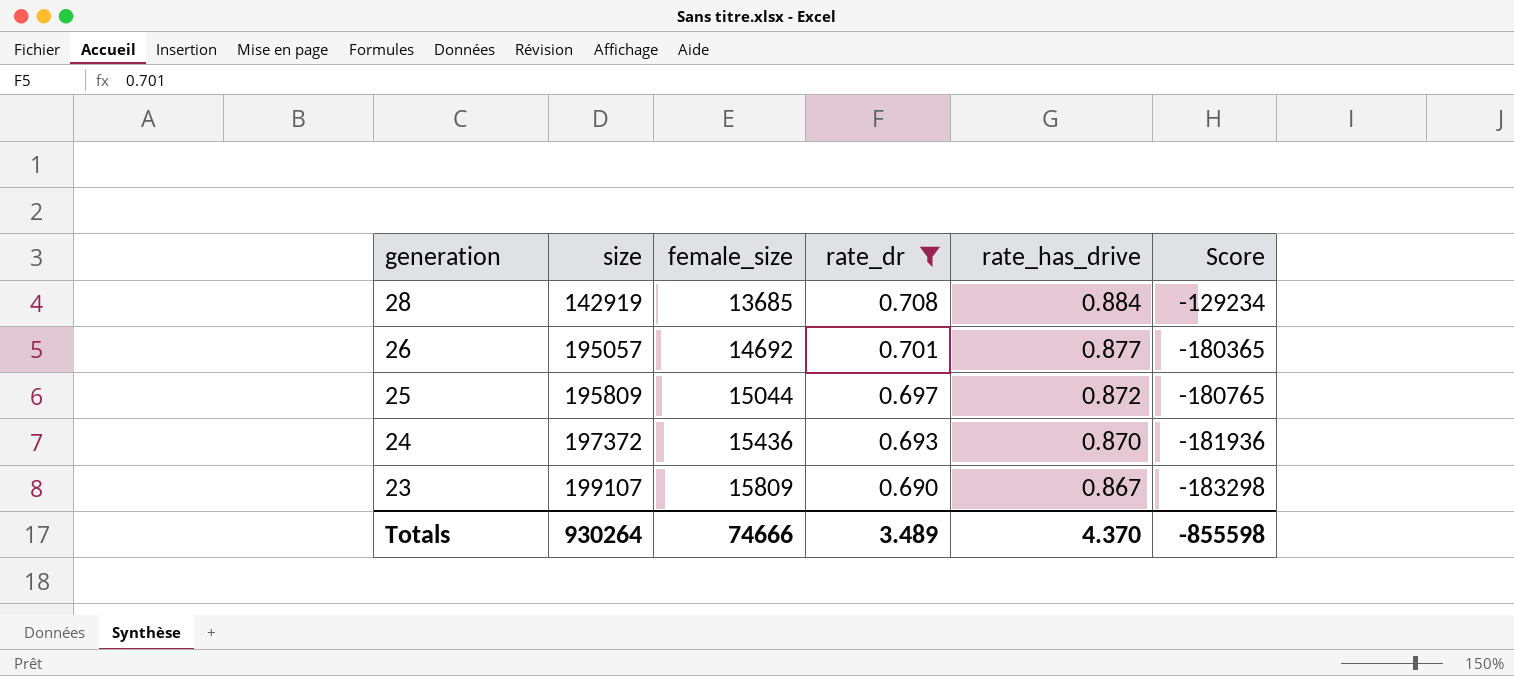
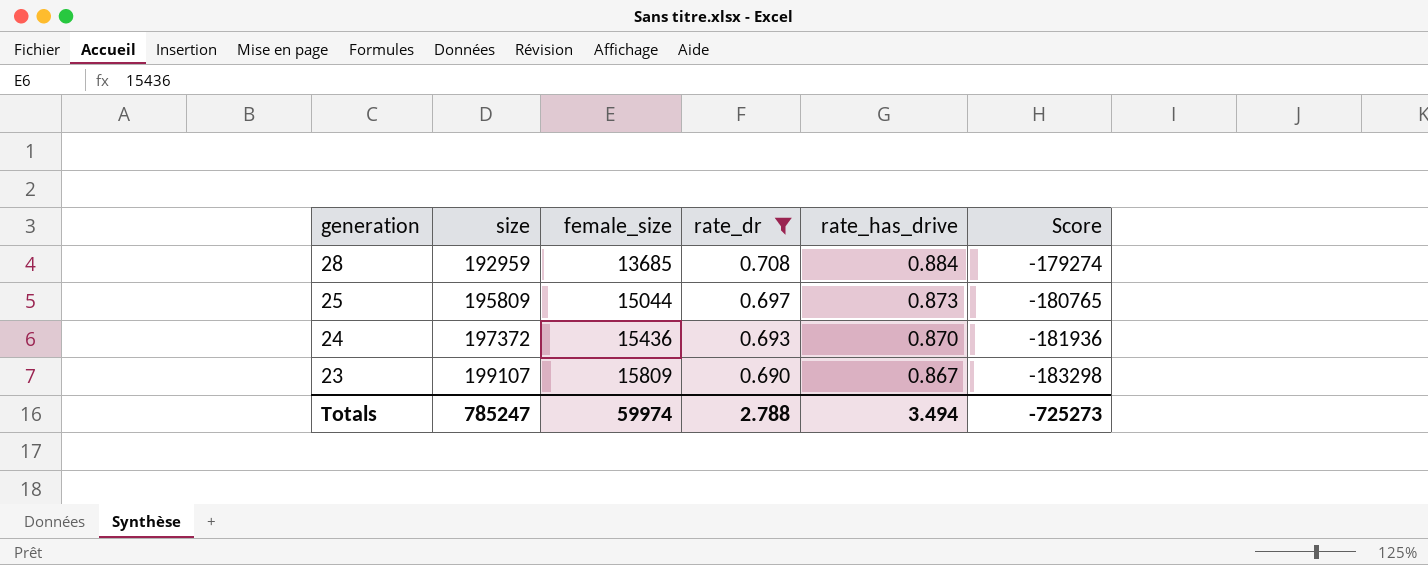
row 26: 195057 | 14692 | 0.701 | 0.877 | -180365 -> none
28 | size: 142919 -> 192959
28 | Score: -129234 -> -179274
25 | rate_has_drive: 0.872 -> 0.873
Totals | size: 930264 -> 785247
Totals | female_size: 74666 -> 59974
Totals | rate_dr: 3.489 -> 2.788
Totals | rate_has_drive: 4.370 -> 3.494
Totals | Score: -855598 -> -725273

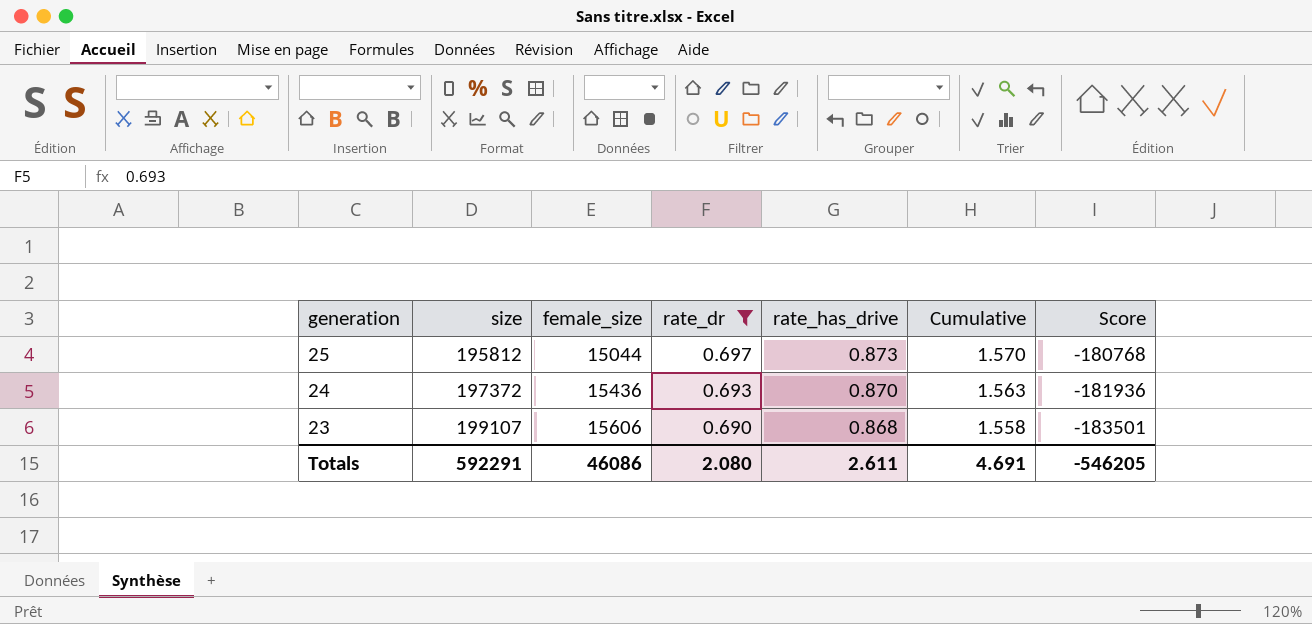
column Cumulative | formula: none -> [rate_dr] + [rate_has_drive]
row 28: 192959 | 13685 | 0.708 | 0.884 | -179274 -> none
25 | size: 195809 -> 195812
25 | Score: -180765 -> -180768
23 | female_size: 15809 -> 15606
23 | rate_has_drive: 0.867 -> 0.868
23 | Score: -183298 -> -183501
Totals | size: 785247 -> 592291
Totals | female_size: 59974 -> 46086
Totals | rate_dr: 2.788 -> 2.080
Totals | rate_has_drive: 3.494 -> 2.611
Totals | Score: -725273 -> -546205

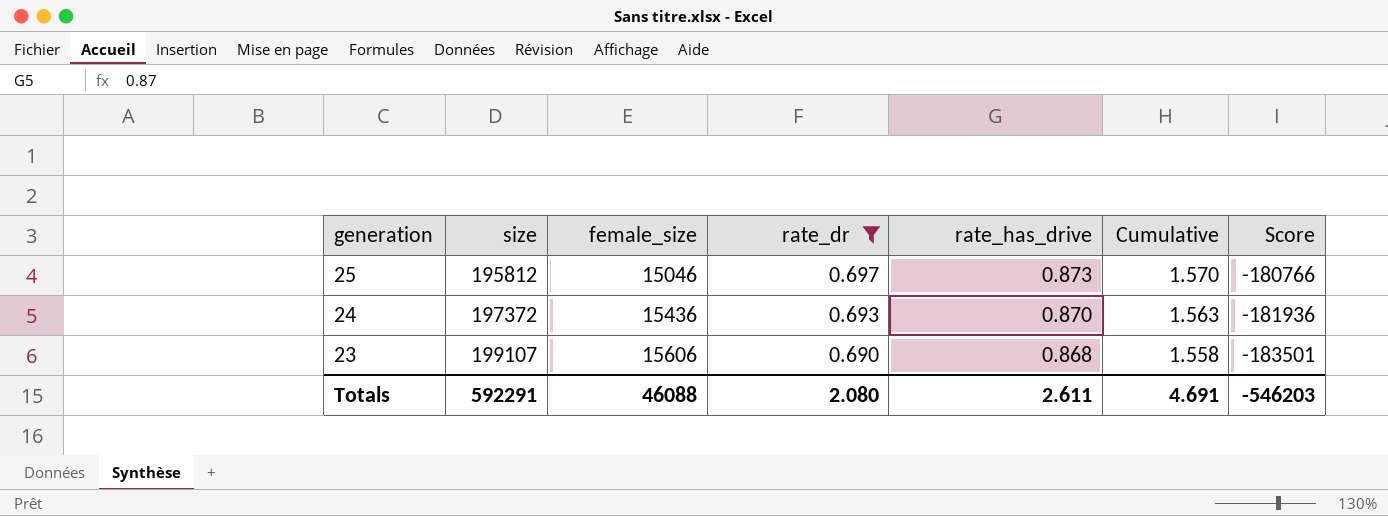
25 | female_size: 15044 -> 15046
25 | Score: -180768 -> -180766
Totals | female_size: 46086 -> 46088
Totals | Score: -546205 -> -546203

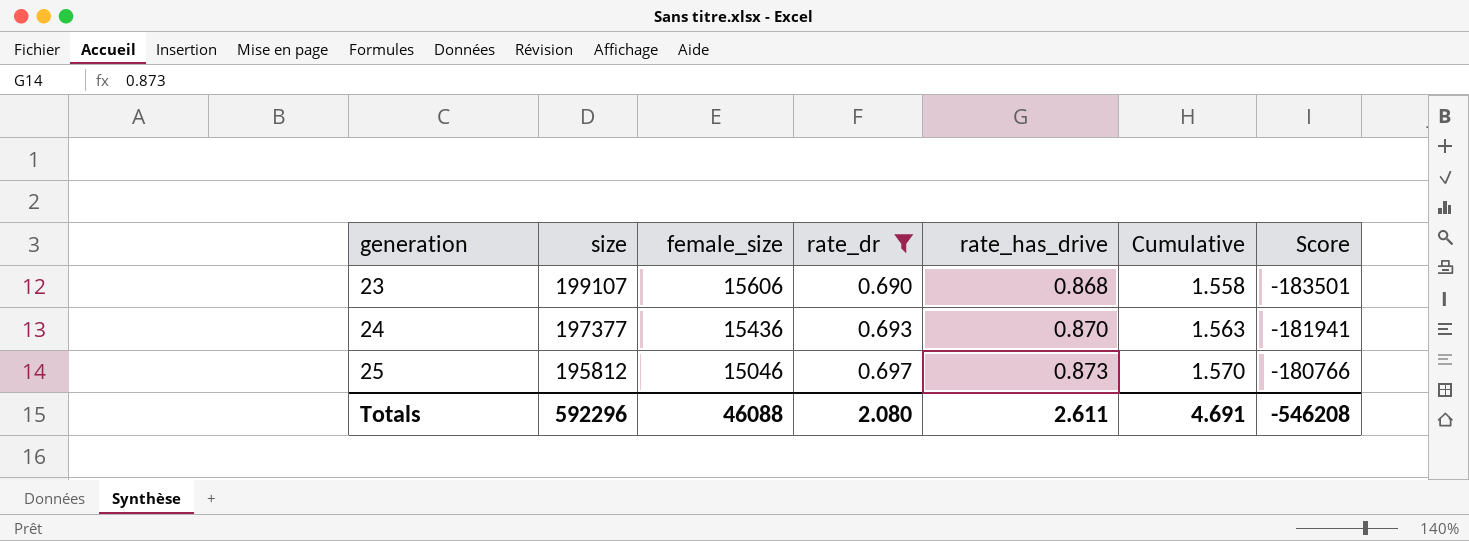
row order: generation descending -> generation ascending
24 | size: 197372 -> 197377
24 | Score: -181936 -> -181941
Totals | size: 592291 -> 592296
Totals | Score: -546203 -> -546208

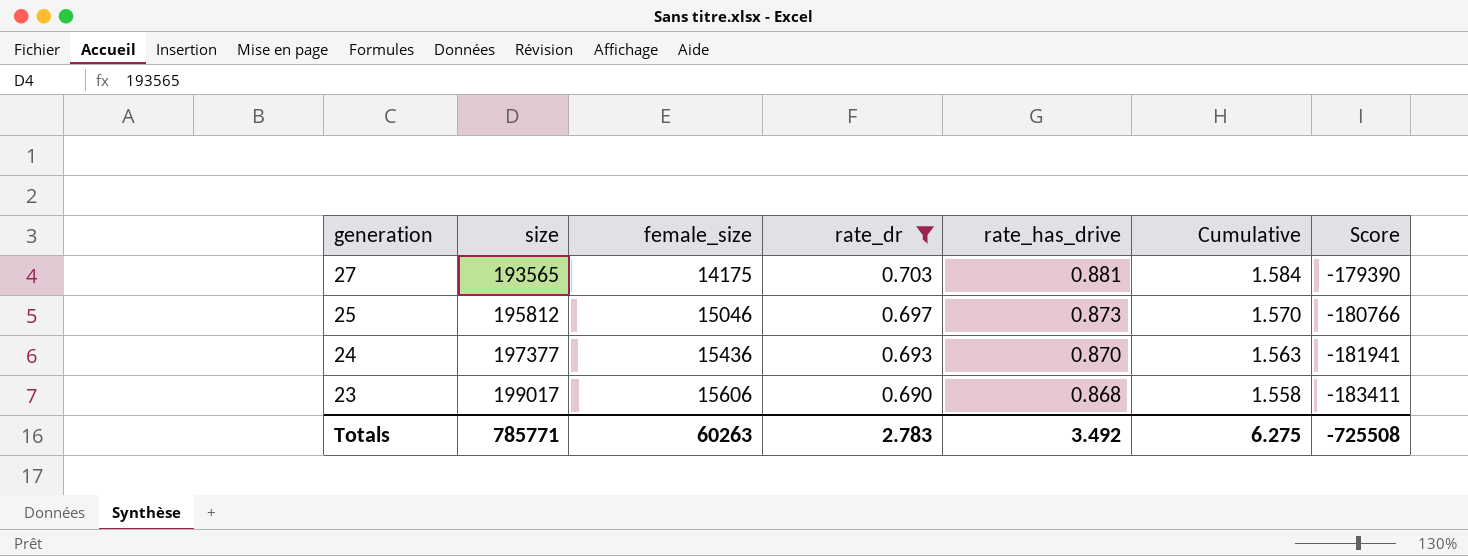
row order: generation ascending -> generation descending
row 27: none -> 193565 | 14175 | 0.703 | 0.881 | 1.584 | -179390
23 | size: 199107 -> 199017
23 | Score: -183501 -> -183411
Totals | size: 592296 -> 785771
Totals | female_size: 46088 -> 60263
Totals | rate_dr: 2.080 -> 2.783
Totals | rate_has_drive: 2.611 -> 3.492
Totals | Cumulative: 4.691 -> 6.275
Totals | Score: -546208 -> -725508

